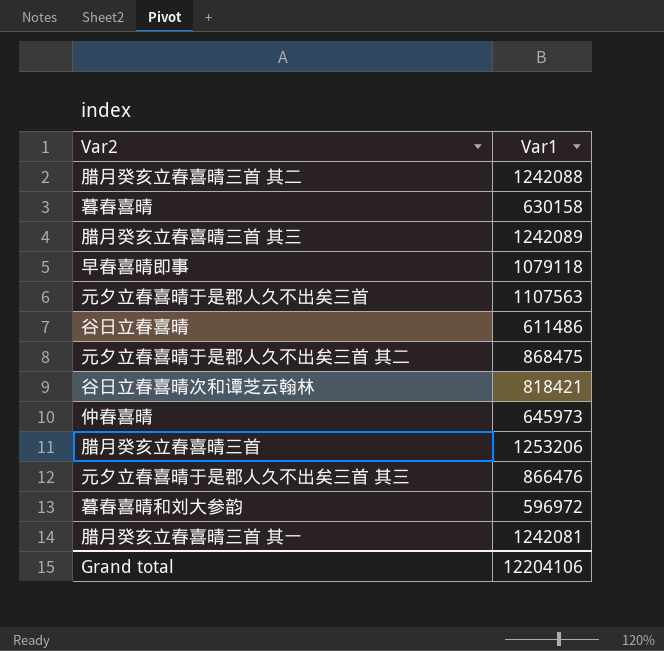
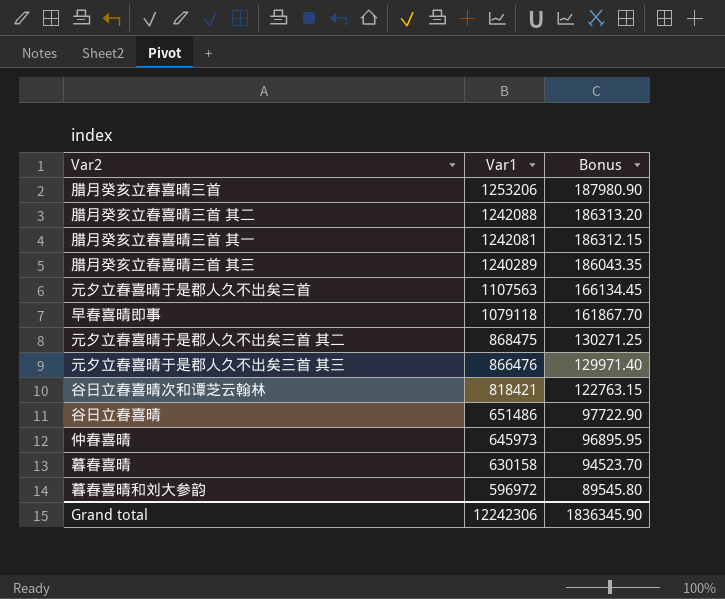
row order: none -> Var1 descending
column Bonus | formula: none -> [Var1] * 0.15
腊月癸亥立春喜晴三首 其三 | Var1: 1242089 -> 1240289
谷日立春喜晴 | Var1: 611486 -> 651486
Grand total | Var1: 12204106 -> 12242306

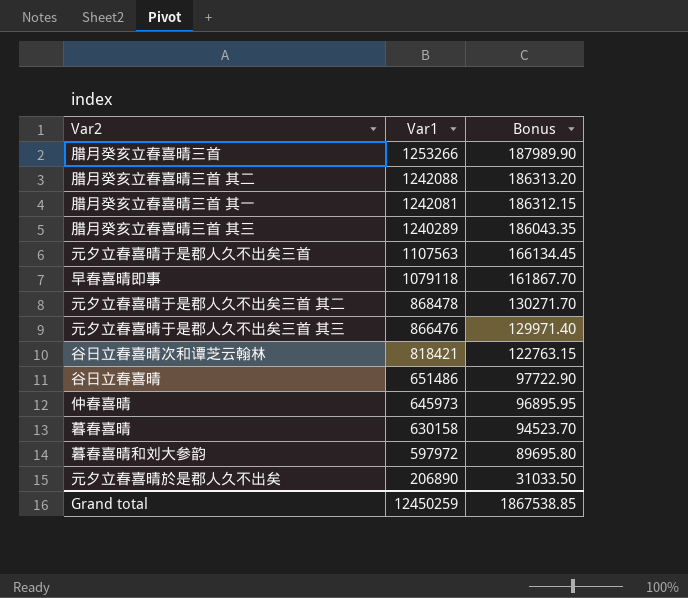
腊月癸亥立春喜晴三首 | Var1: 1253206 -> 1253266
腊月癸亥立春喜晴三首 | Bonus: 187980.90 -> 187989.90
元夕立春喜晴于是郡人久不出矣三首 其二 | Var1: 868475 -> 868478
元夕立春喜晴于是郡人久不出矣三首 其二 | Bonus: 130271.25 -> 130271.70
暮春喜晴和刘大参韵 | Var1: 596972 -> 597972
暮春喜晴和刘大参韵 | Bonus: 89545.80 -> 89695.80
row 元夕立春喜晴於是郡人久不出矣: none -> 206890 | 31033.50
Grand total | Var1: 12242306 -> 12450259
Grand total | Bonus: 1836345.90 -> 1867538.85

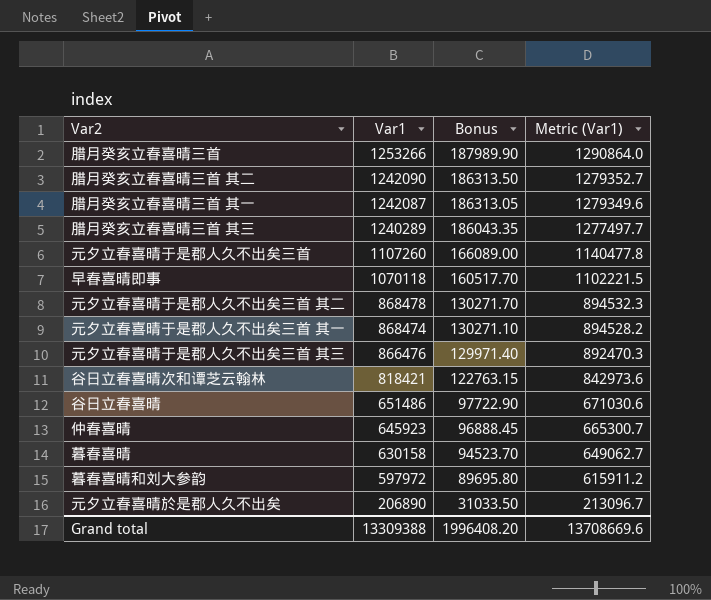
column Metric (Var1) | formula: none -> [Var1] * 1.03
腊月癸亥立春喜晴三首 其二 | Var1: 1242088 -> 1242090
腊月癸亥立春喜晴三首 其二 | Bonus: 186313.20 -> 186313.50
腊月癸亥立春喜晴三首 其一 | Var1: 1242081 -> 1242087
腊月癸亥立春喜晴三首 其一 | Bonus: 186312.15 -> 186313.05
元夕立春喜晴于是郡人久不出矣三首 | Var1: 1107563 -> 1107260
元夕立春喜晴于是郡人久不出矣三首 | Bonus: 166134.45 -> 166089.00
早春喜晴即事 | Var1: 1079118 -> 1070118
早春喜晴即事 | Bonus: 161867.70 -> 160517.70
row 元夕立春喜晴于是郡人久不出矣三首 其一: none -> 868474 | 130271.10 | 894528.2
仲春喜晴 | Var1: 645973 -> 645923
仲春喜晴 | Bonus: 96895.95 -> 96888.45
Grand total | Var1: 12450259 -> 13309388
Grand total | Bonus: 1867538.85 -> 1996408.20

